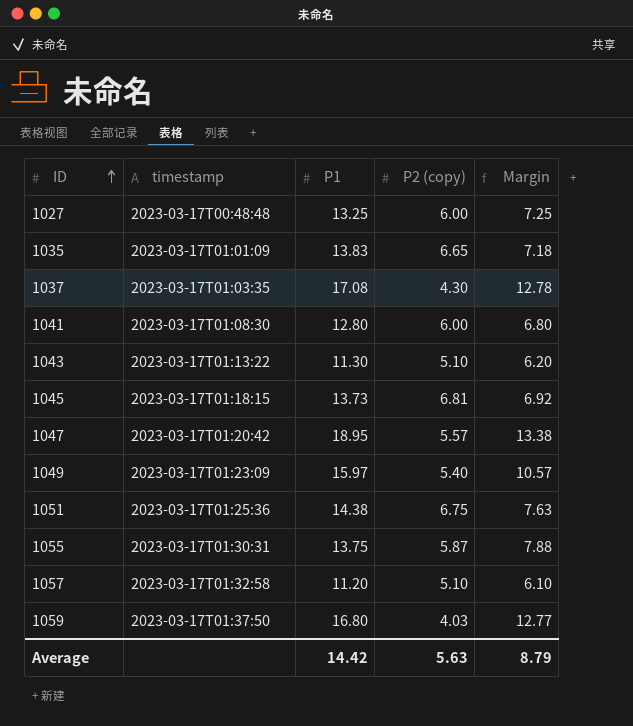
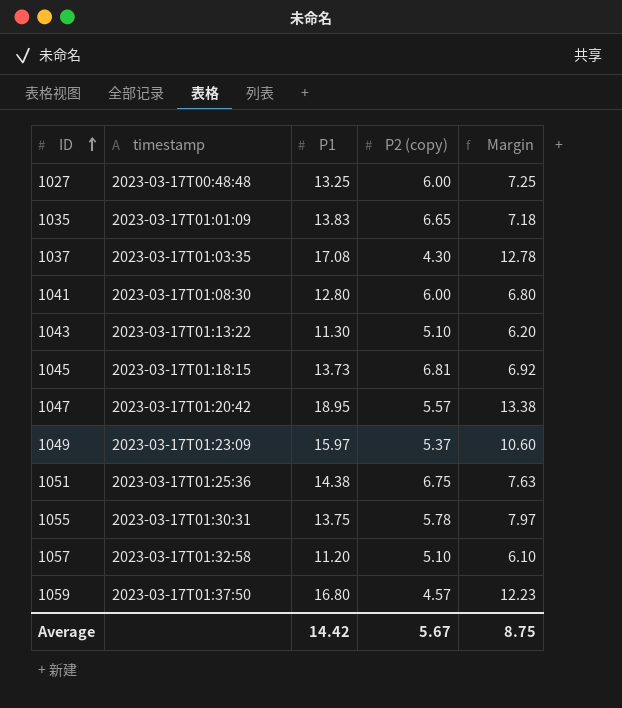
1049 | P2 (copy): 5.40 -> 5.37
1049 | Margin: 10.57 -> 10.60
1055 | P2 (copy): 5.87 -> 5.78
1055 | Margin: 7.88 -> 7.97
1059 | P2 (copy): 4.03 -> 4.57
1059 | Margin: 12.77 -> 12.23
Average | P2 (copy): 5.63 -> 5.67
Average | Margin: 8.79 -> 8.75

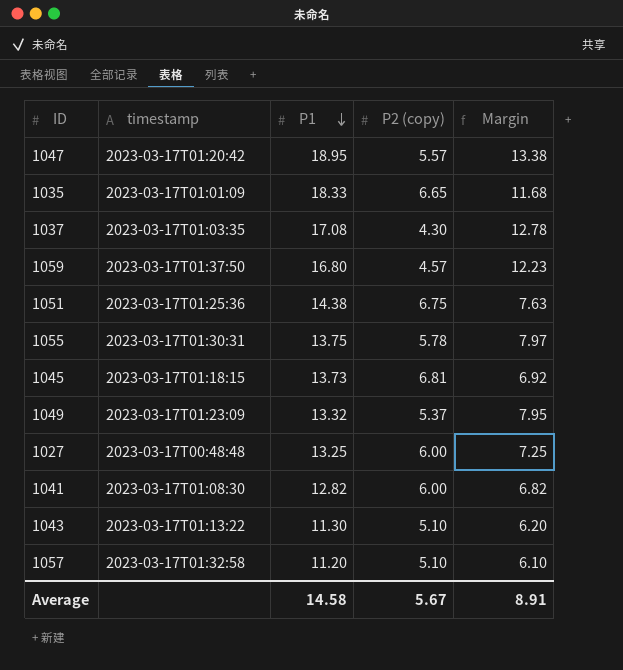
row order: ID ascending -> P1 descending
1035 | P1: 13.83 -> 18.33
1035 | Margin: 7.18 -> 11.68
1049 | P1: 15.97 -> 13.32
1049 | Margin: 10.60 -> 7.95
1041 | P1: 12.80 -> 12.82
1041 | Margin: 6.80 -> 6.82
Average | P1: 14.42 -> 14.58
Average | Margin: 8.75 -> 8.91

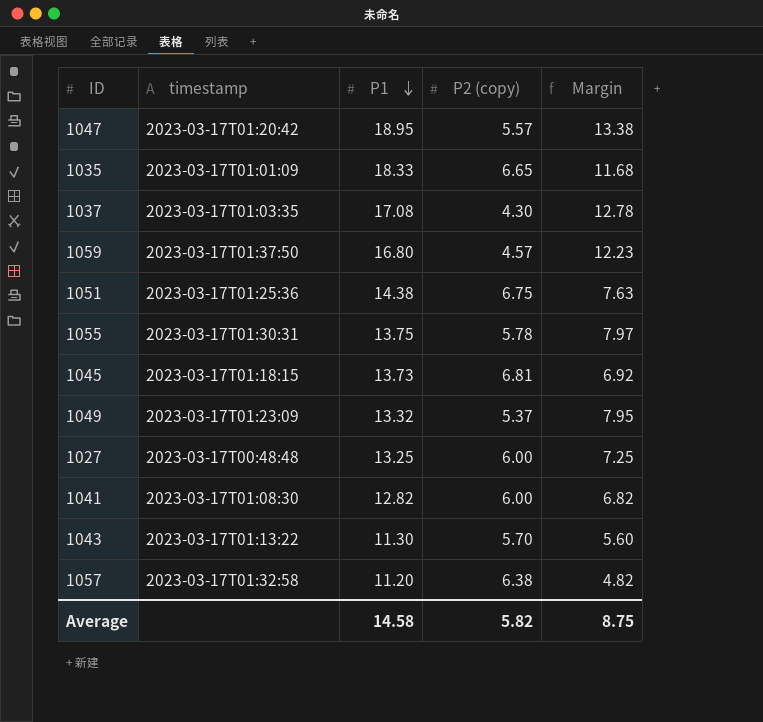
1043 | P2 (copy): 5.10 -> 5.70
1043 | Margin: 6.20 -> 5.60
1057 | P2 (copy): 5.10 -> 6.38
1057 | Margin: 6.10 -> 4.82
Average | P2 (copy): 5.67 -> 5.82
Average | Margin: 8.91 -> 8.75

